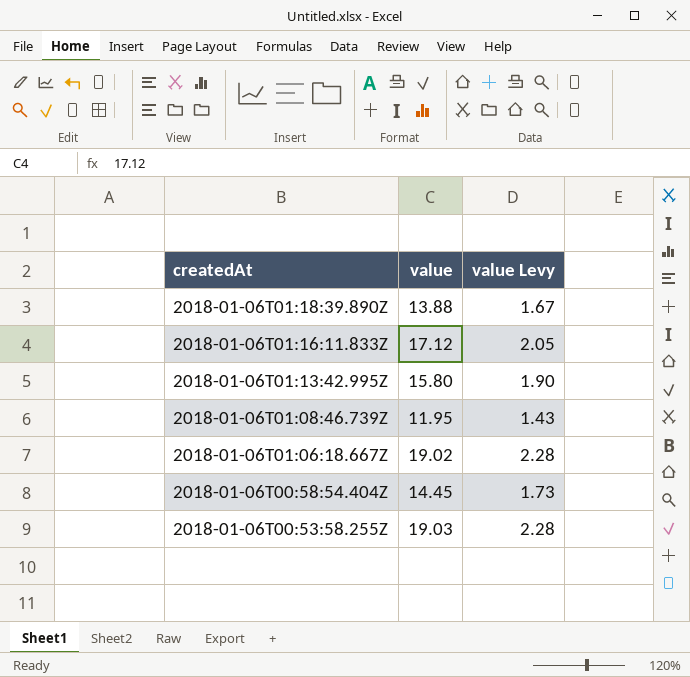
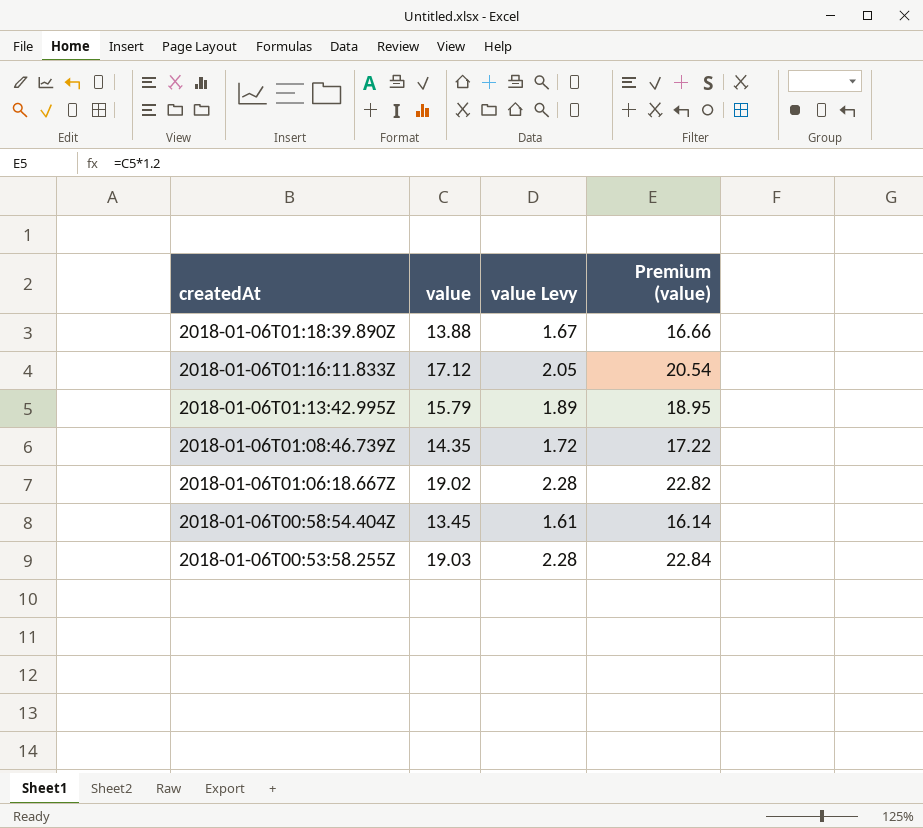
column Premium (value) | formula: none -> [value] * 1.2
2018-01-06T01:13:42.995Z | value: 15.80 -> 15.79
2018-01-06T01:13:42.995Z | value Levy: 1.90 -> 1.89
2018-01-06T01:08:46.739Z | value: 11.95 -> 14.35
2018-01-06T01:08:46.739Z | value Levy: 1.43 -> 1.72
2018-01-06T00:58:54.404Z | value: 14.45 -> 13.45
2018-01-06T00:58:54.404Z | value Levy: 1.73 -> 1.61

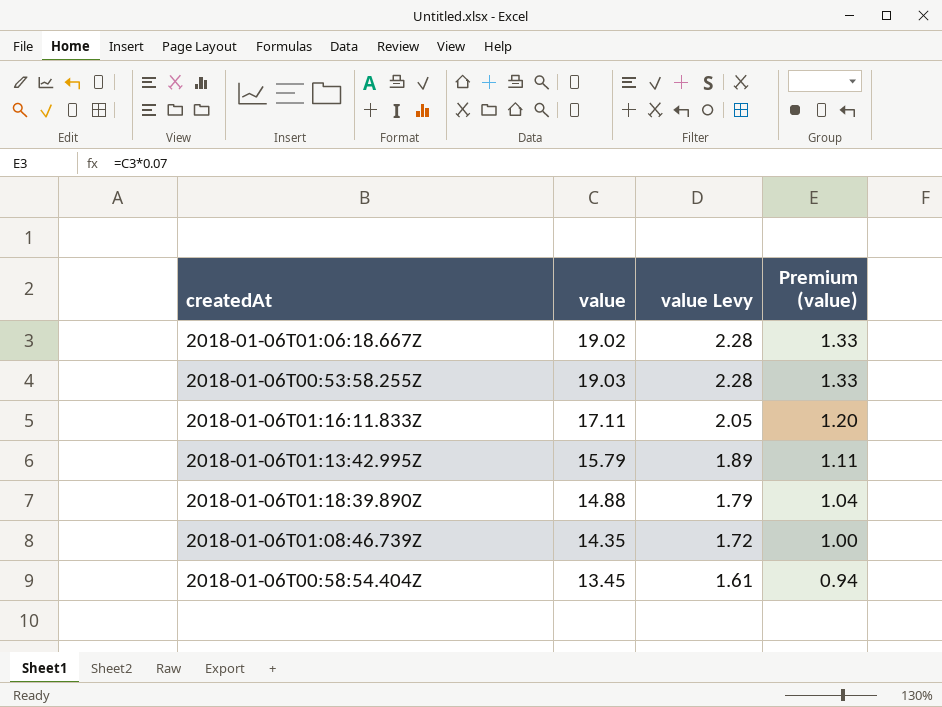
row order: createdAt descending -> value Levy descending
column Premium (value) | formula: [value] * 1.2 -> [value] * 0.07
2018-01-06T01:16:11.833Z | value: 17.12 -> 17.11
2018-01-06T01:18:39.890Z | value: 13.88 -> 14.88
2018-01-06T01:18:39.890Z | value Levy: 1.67 -> 1.79

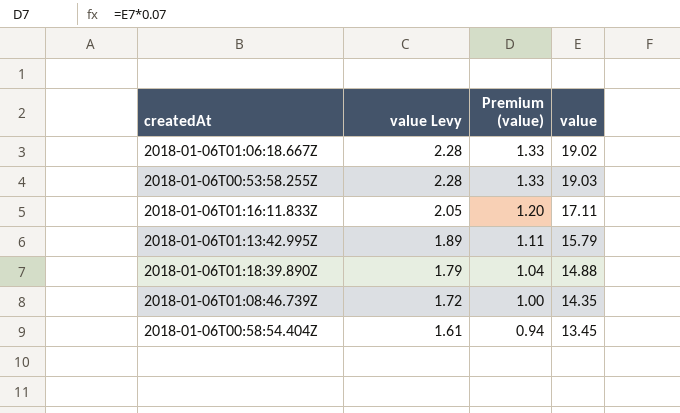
column value | position: 2 -> 4

